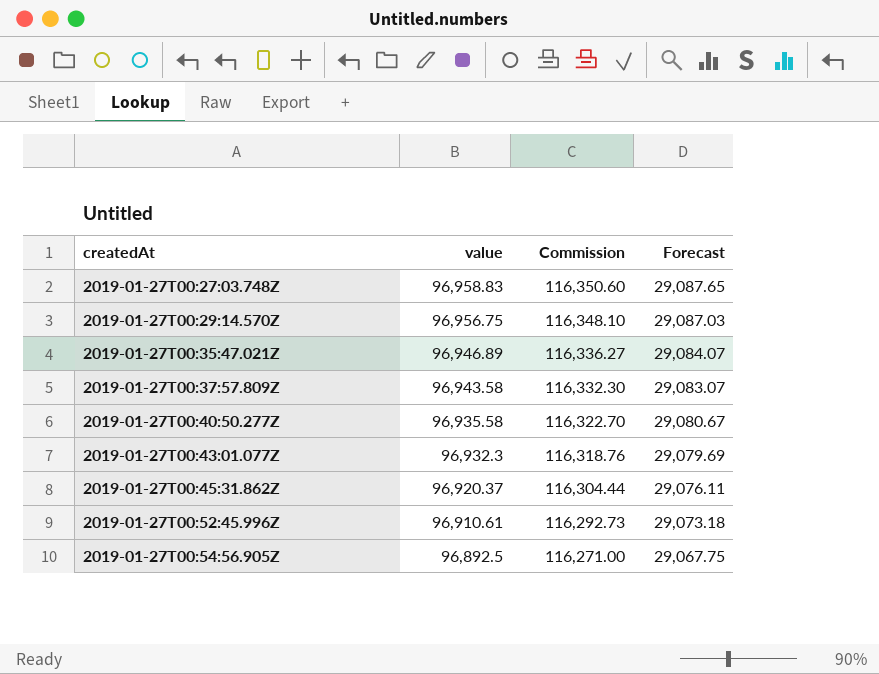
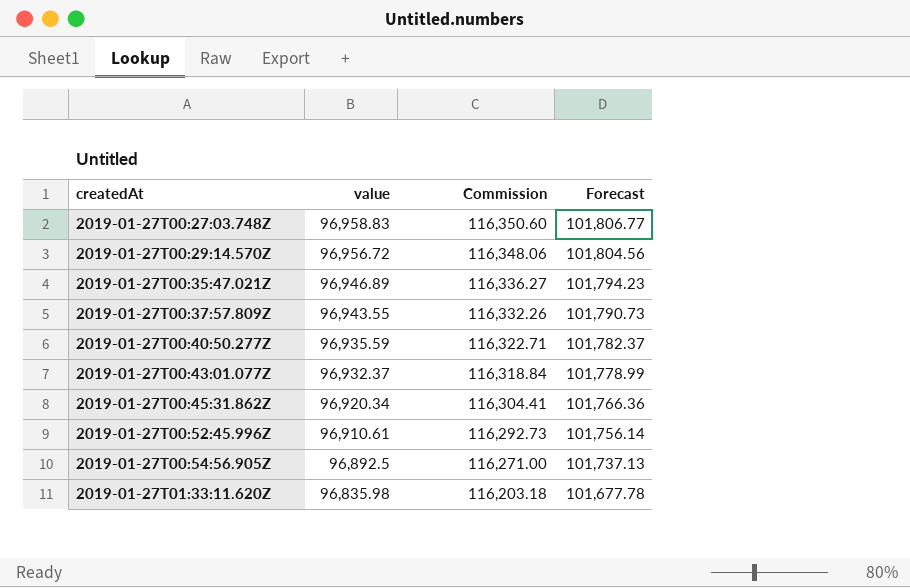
column Forecast | formula: [value] * 0.3 -> [value] * 1.05
2019-01-27T00:29:14.570Z | value: 96,956.75 -> 96,956.72
2019-01-27T00:29:14.570Z | Commission: 116,348.10 -> 116,348.06
2019-01-27T00:37:57.809Z | value: 96,943.58 -> 96,943.55
2019-01-27T00:37:57.809Z | Commission: 116,332.30 -> 116,332.26
2019-01-27T00:40:50.277Z | value: 96,935.58 -> 96,935.59
2019-01-27T00:40:50.277Z | Commission: 116,322.70 -> 116,322.71
2019-01-27T00:43:01.077Z | value: 96,932.3 -> 96,932.37
2019-01-27T00:43:01.077Z | Commission: 116,318.76 -> 116,318.84
2019-01-27T00:45:31.862Z | value: 96,920.37 -> 96,920.34
2019-01-27T00:45:31.862Z | Commission: 116,304.44 -> 116,304.41
row 2019-01-27T01:33:11.620Z: none -> 96,835.98 | 116,203.18 | 101,677.78

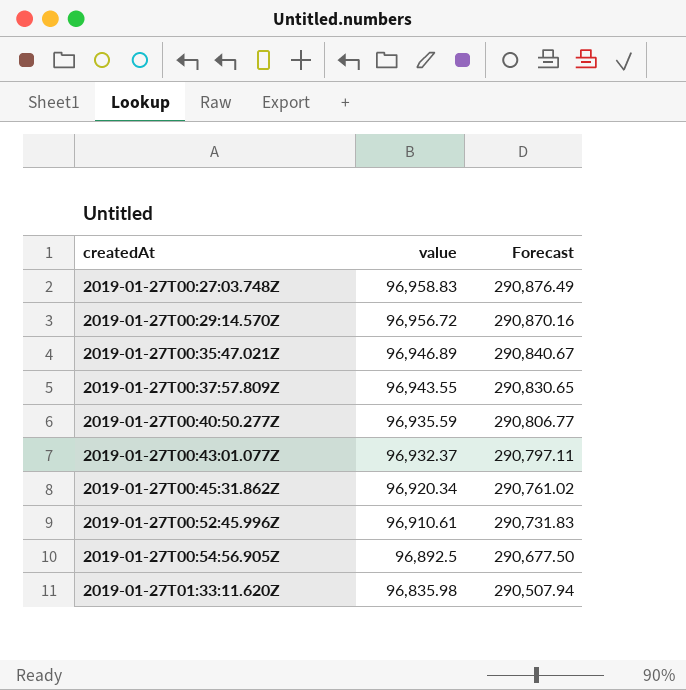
column Commission | formula: [value] * 1.2 -> none
column Forecast | formula: [value] * 1.05 -> [value] * 3

